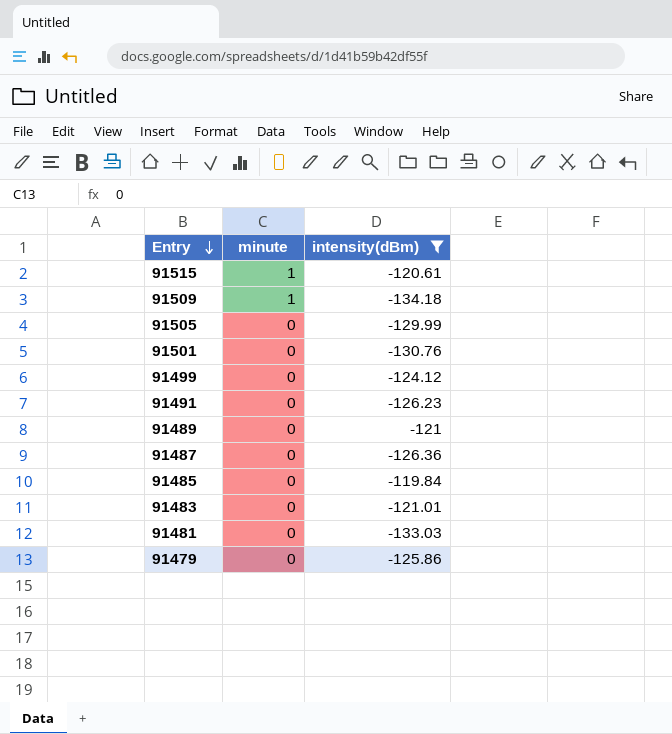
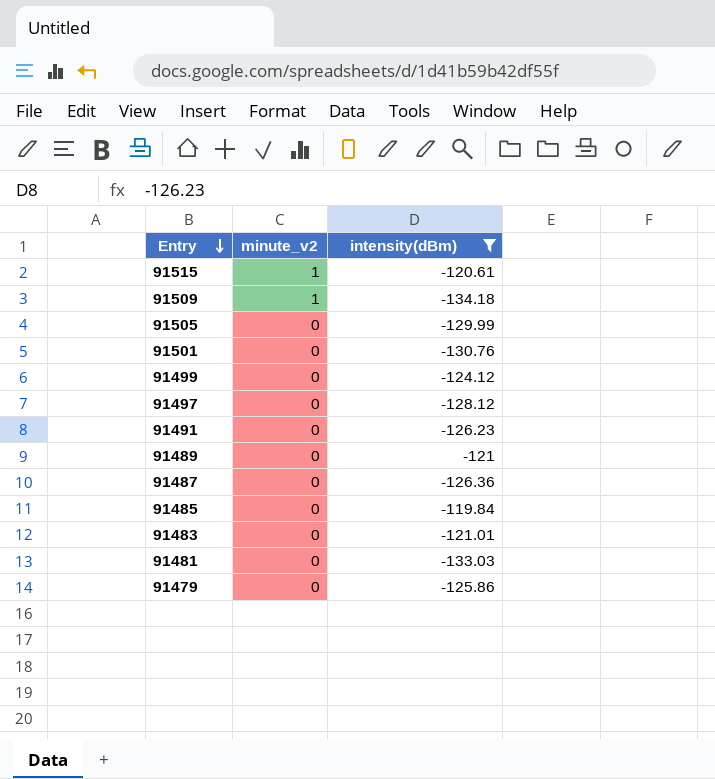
column name: minute -> minute_v2
row 91497: none -> 0 | -128.12

